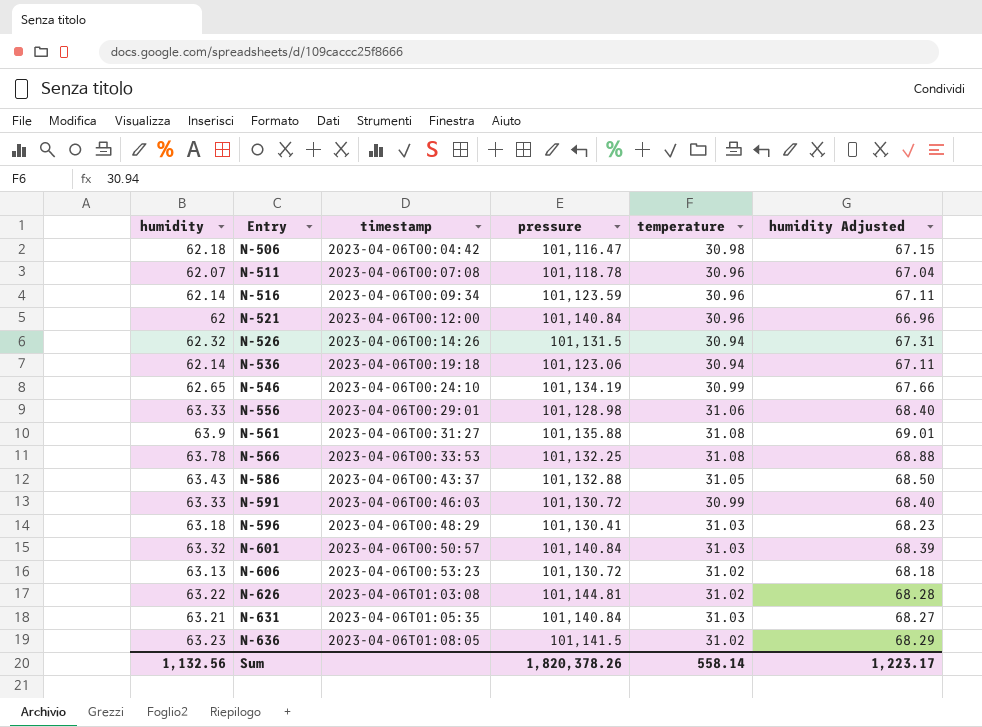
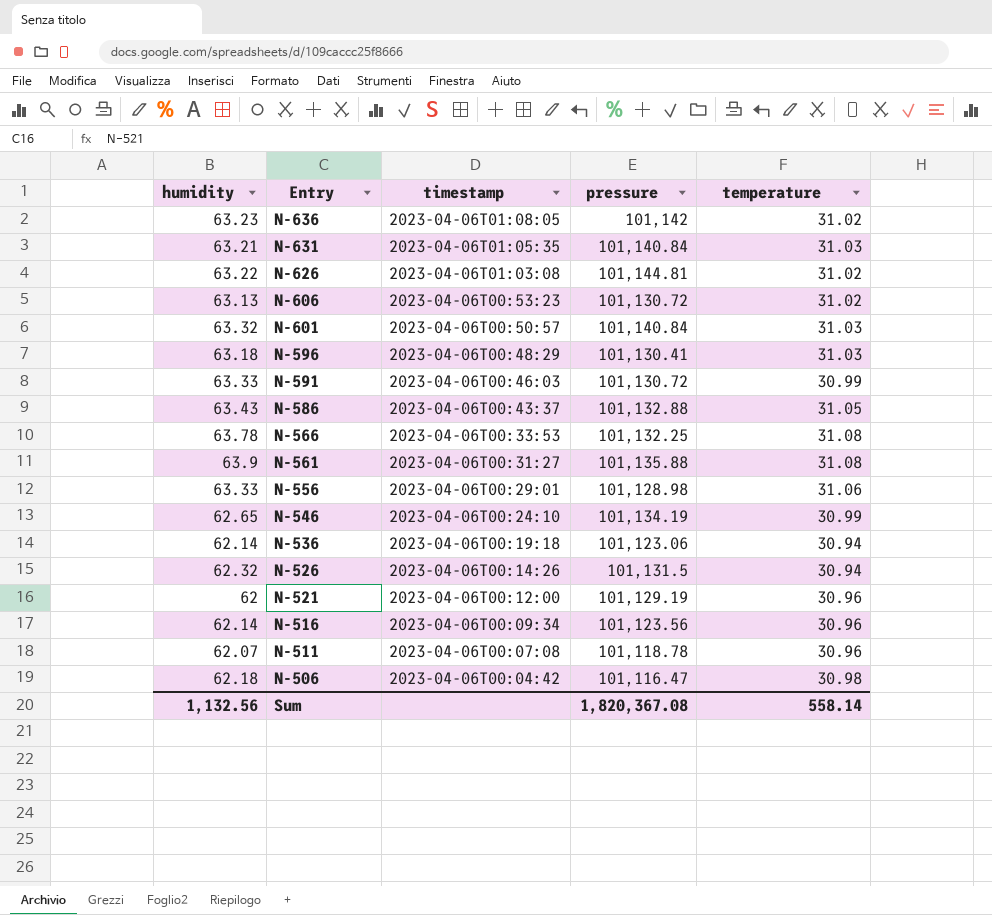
row order: Entry ascending -> Entry descending
column humidity Adjusted | formula: [humidity] * 1.08 -> none
N-636 | pressure: 101,141.5 -> 101,142
N-521 | pressure: 101,140.84 -> 101,129.19
N-516 | pressure: 101,123.59 -> 101,123.56
Sum | pressure: 1,820,378.26 -> 1,820,367.08

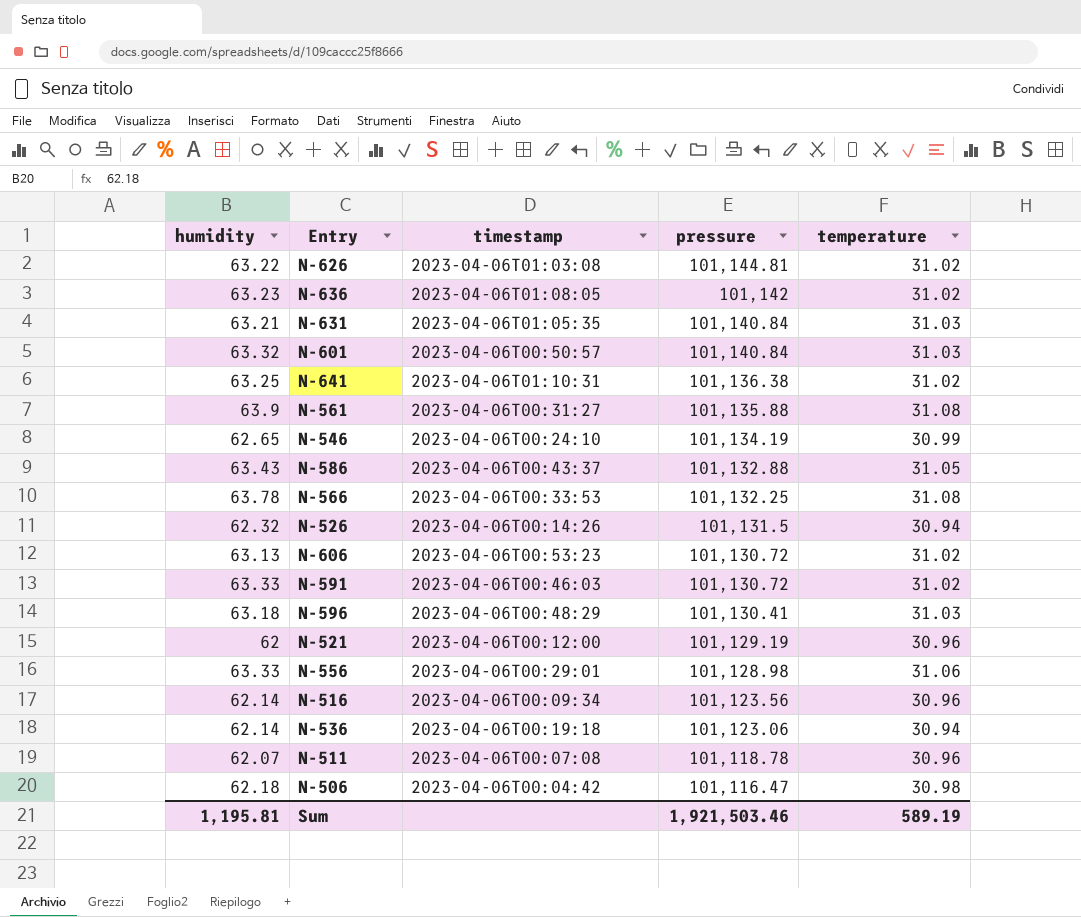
row order: Entry descending -> pressure descending
row N-641: none -> 63.25 | 2023-04-06T01:10:31 | 101,136.38 | 31.02
N-591 | temperature: 30.99 -> 31.02
Sum | humidity: 1,132.56 -> 1,195.81
Sum | pressure: 1,820,367.08 -> 1,921,503.46
Sum | temperature: 558.14 -> 589.19

